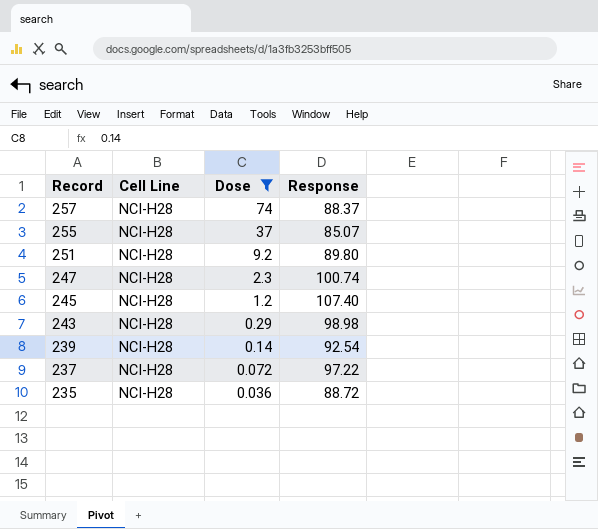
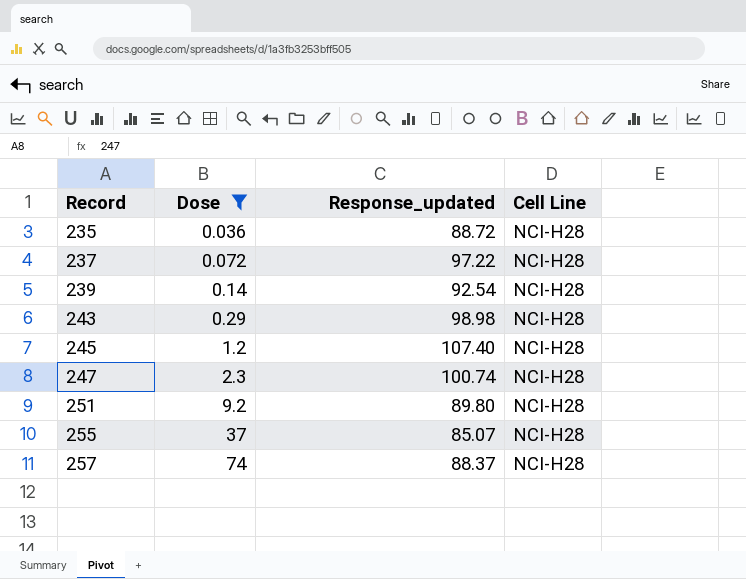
row order: Record descending -> Record ascending
column name: Response -> Response_updated
column Cell Line | position: 2 -> 4

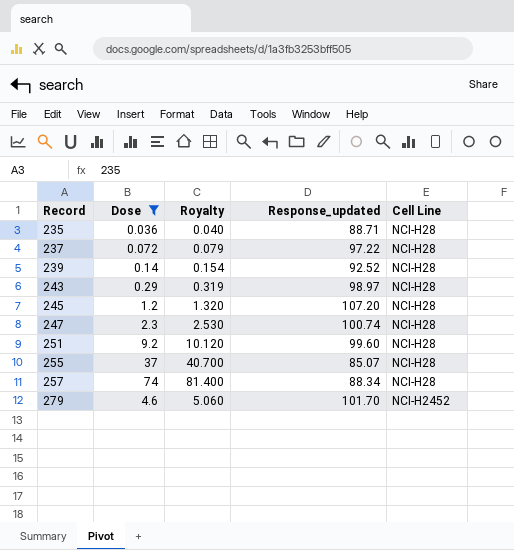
column Royalty | formula: none -> [Dose] * 1.1
235 | Response_updated: 88.72 -> 88.71
239 | Response_updated: 92.54 -> 92.52
243 | Response_updated: 98.98 -> 98.97
245 | Response_updated: 107.40 -> 107.20
251 | Response_updated: 89.80 -> 99.60
257 | Response_updated: 88.37 -> 88.34
row 279: none -> 4.6 | 5.060 | 101.70 | NCI-H2452

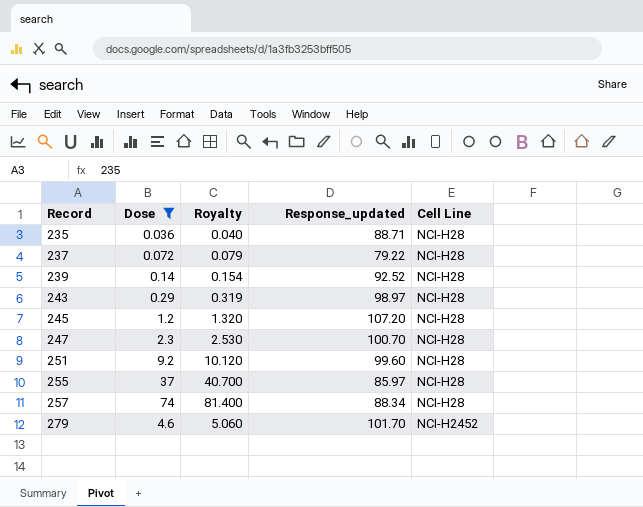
237 | Response_updated: 97.22 -> 79.22
247 | Response_updated: 100.74 -> 100.70
255 | Response_updated: 85.07 -> 85.97

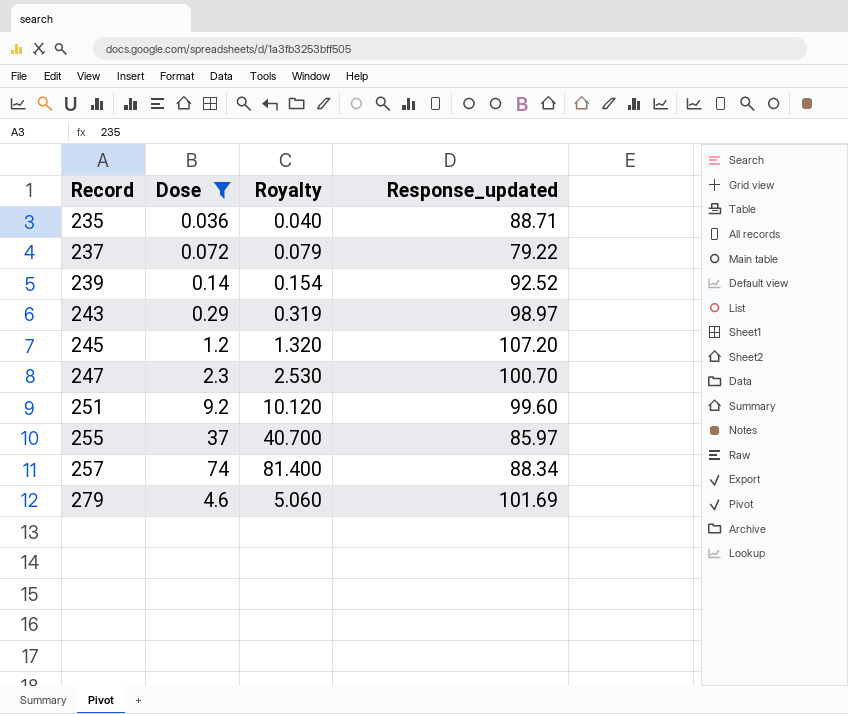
column Cell Line | position: 5 -> none
279 | Response_updated: 101.70 -> 101.69

